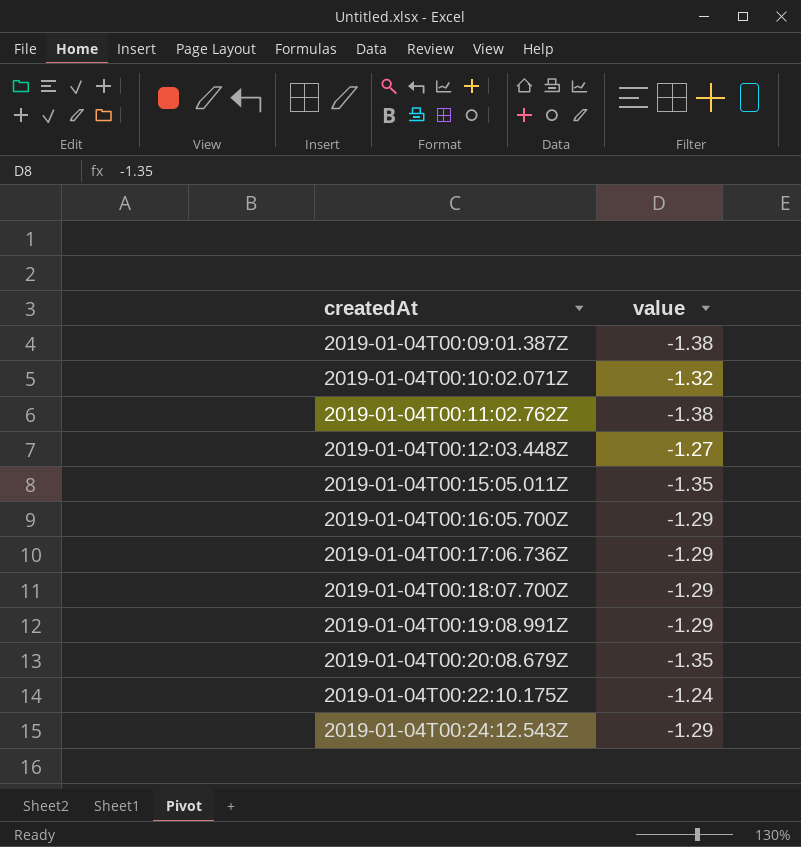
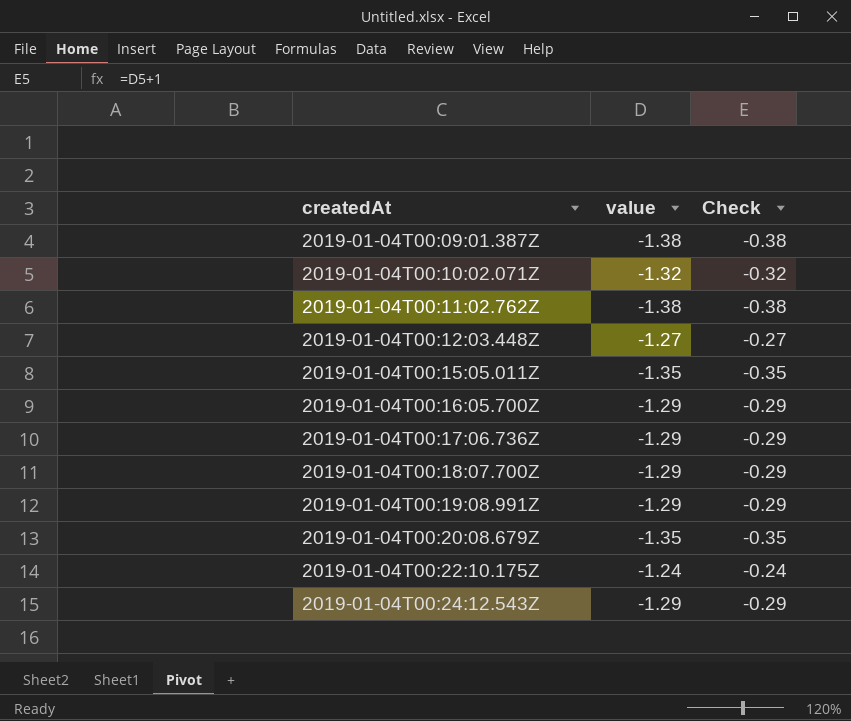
column Check | formula: none -> [value] + 1

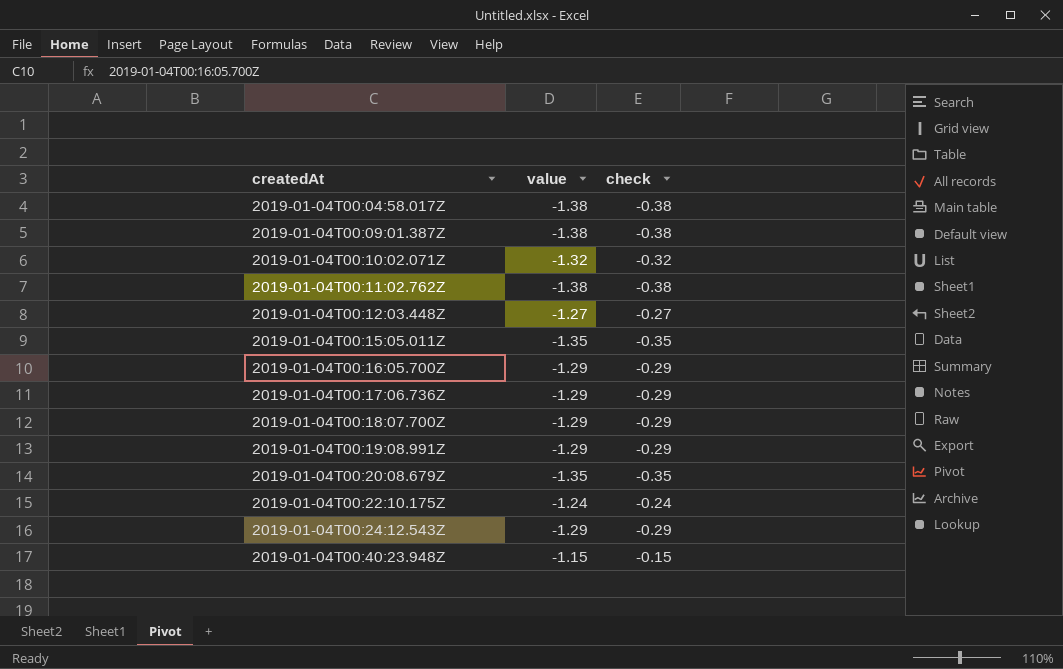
column name: Check -> check
row 2019-01-04T00:04:58.017Z: none -> -1.38 | -0.38
row 2019-01-04T00:40:23.948Z: none -> -1.15 | -0.15

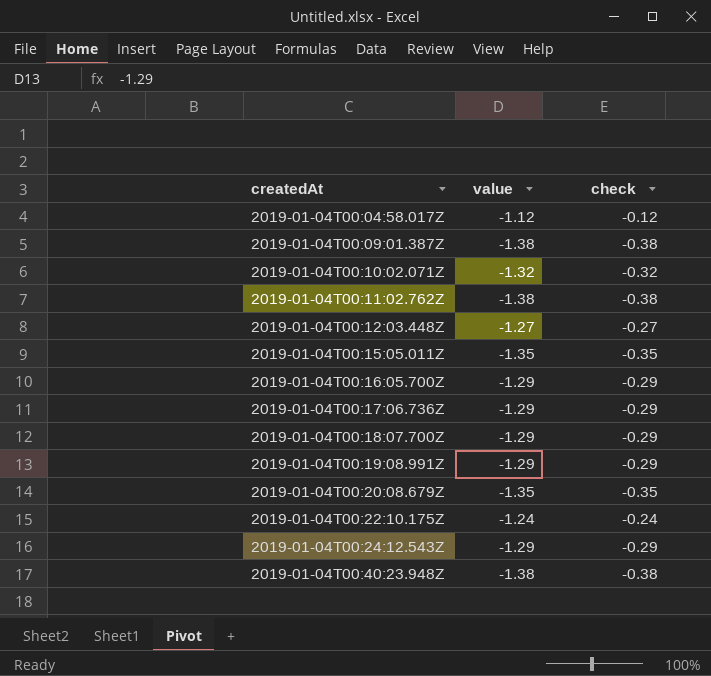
2019-01-04T00:04:58.017Z | value: -1.38 -> -1.12
2019-01-04T00:04:58.017Z | check: -0.38 -> -0.12
2019-01-04T00:40:23.948Z | value: -1.15 -> -1.38
2019-01-04T00:40:23.948Z | check: -0.15 -> -0.38

